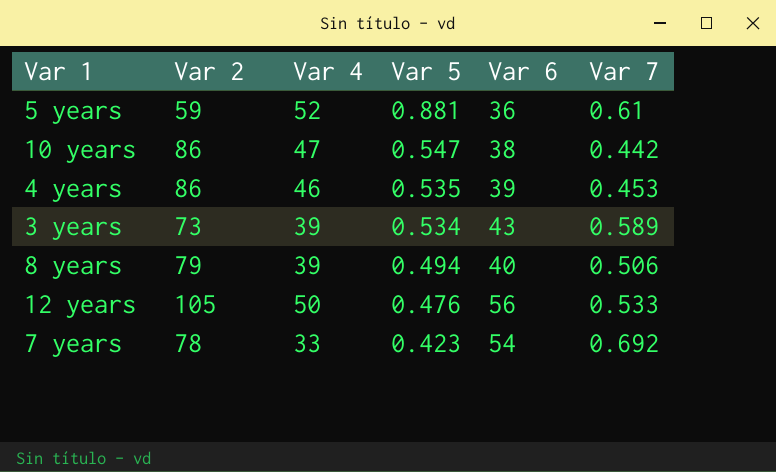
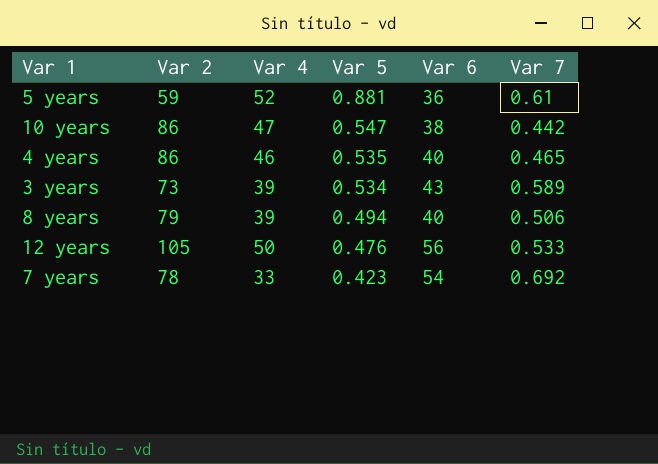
4 years | Var 6: 39 -> 40
4 years | Var 7: 0.453 -> 0.465

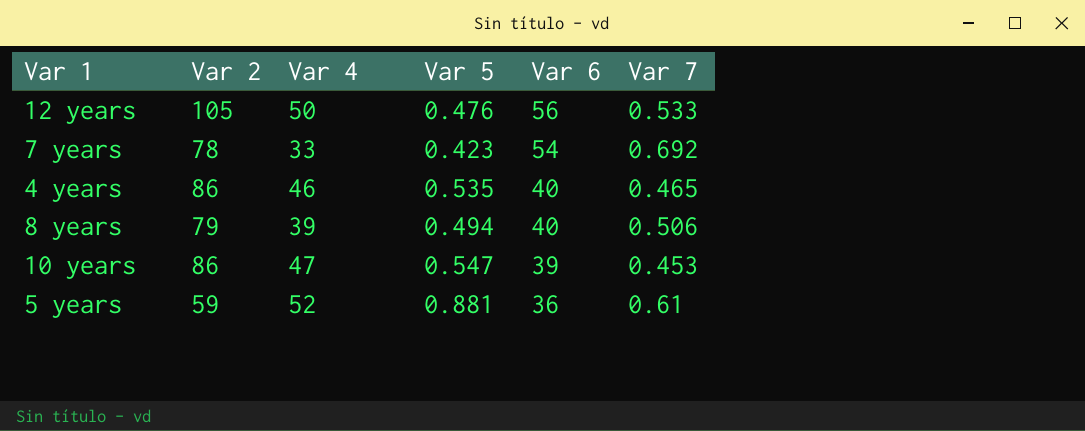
row order: Var 5 descending -> Var 6 descending
row 3 years: 73 | 39 | 0.534 | 43 | 0.589 -> none
10 years | Var 6: 38 -> 39
10 years | Var 7: 0.442 -> 0.453

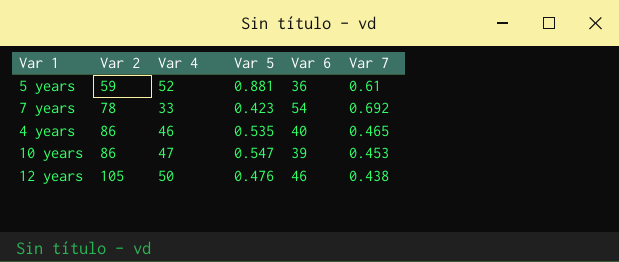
row order: Var 6 descending -> Var 2 ascending
row 8 years: 79 | 39 | 0.494 | 40 | 0.506 -> none
12 years | Var 6: 56 -> 46
12 years | Var 7: 0.533 -> 0.438

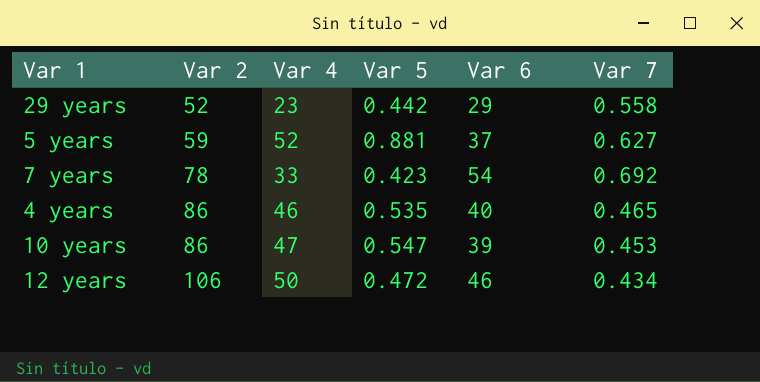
row 29 years: none -> 52 | 23 | 0.442 | 29 | 0.558
5 years | Var 6: 36 -> 37
5 years | Var 7: 0.61 -> 0.627
12 years | Var 2: 105 -> 106
12 years | Var 5: 0.476 -> 0.472
12 years | Var 7: 0.438 -> 0.434

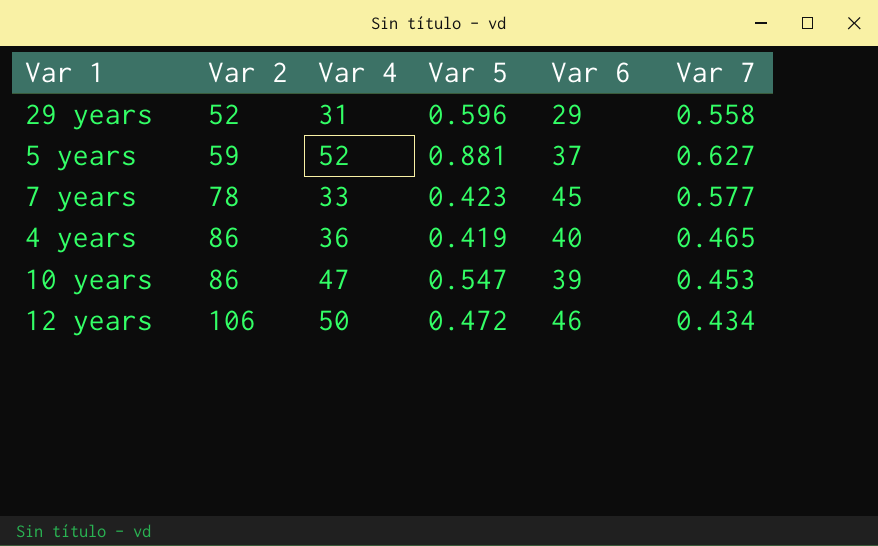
29 years | Var 4: 23 -> 31
29 years | Var 5: 0.442 -> 0.596
7 years | Var 6: 54 -> 45
7 years | Var 7: 0.692 -> 0.577
4 years | Var 4: 46 -> 36
4 years | Var 5: 0.535 -> 0.419

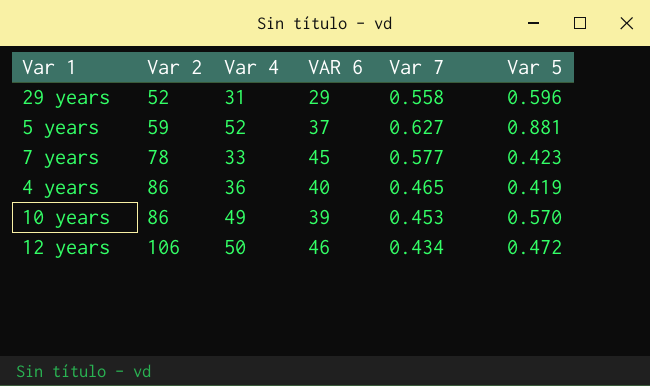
column name: Var 6 -> VAR 6
column Var 5 | position: 4 -> 6
10 years | Var 4: 47 -> 49
10 years | Var 5: 0.547 -> 0.570

